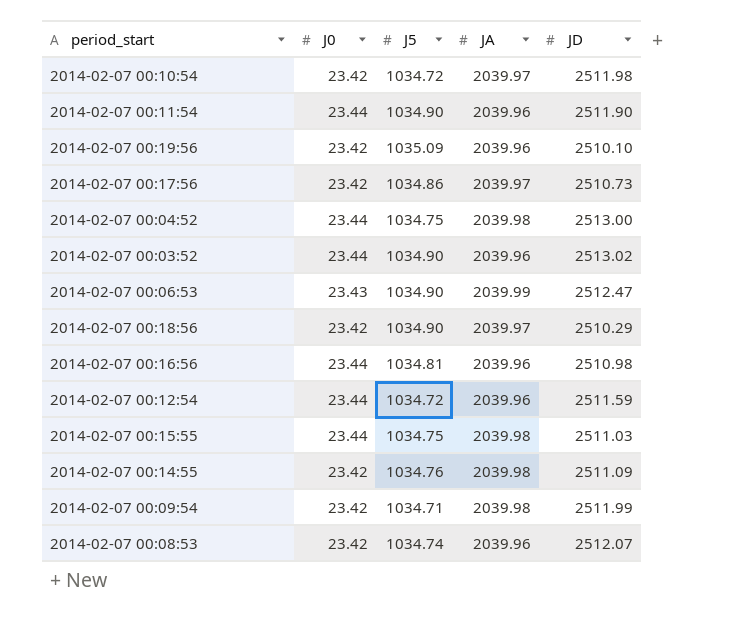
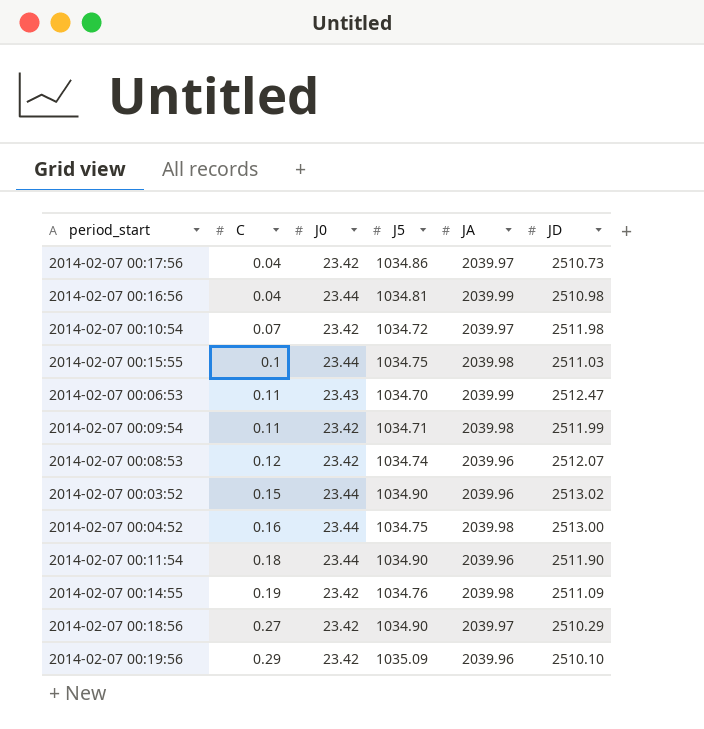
row order: none -> C ascending
column C | position: none -> 2
row 2014-02-07 00:12:54: 23.44 | 1034.72 | 2039.96 | 2511.59 -> none
2014-02-07 00:16:56 | JA: 2039.96 -> 2039.99
2014-02-07 00:06:53 | J5: 1034.90 -> 1034.70

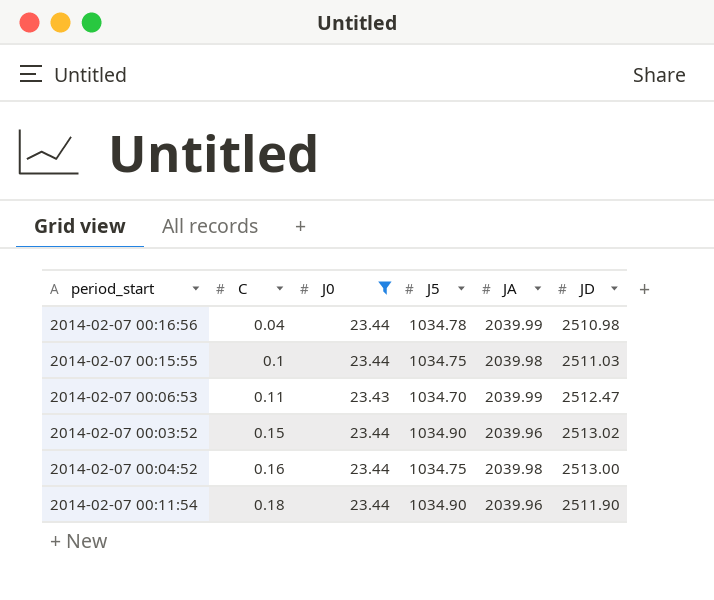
filter: none -> J0 != 23.42
2014-02-07 00:16:56 | J5: 1034.81 -> 1034.78

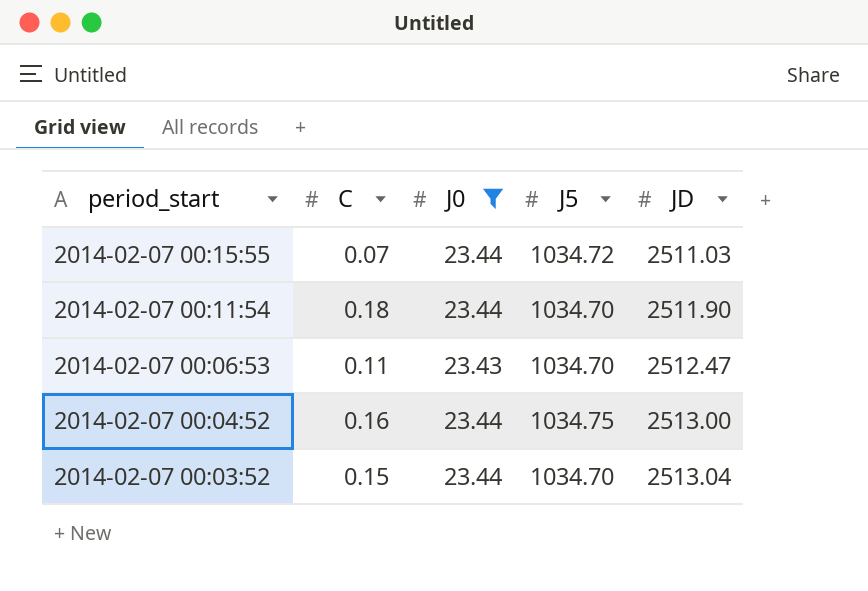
row order: C ascending -> period_start descending
column JA | position: 5 -> none
row 2014-02-07 00:16:56: 0.04 | 23.44 | 1034.78 | 2039.99 | 2510.98 -> none
2014-02-07 00:15:55 | C: 0.1 -> 0.07
2014-02-07 00:15:55 | J5: 1034.75 -> 1034.72
2014-02-07 00:11:54 | J5: 1034.90 -> 1034.70
2014-02-07 00:03:52 | J5: 1034.90 -> 1034.70
2014-02-07 00:03:52 | JD: 2513.02 -> 2513.04

